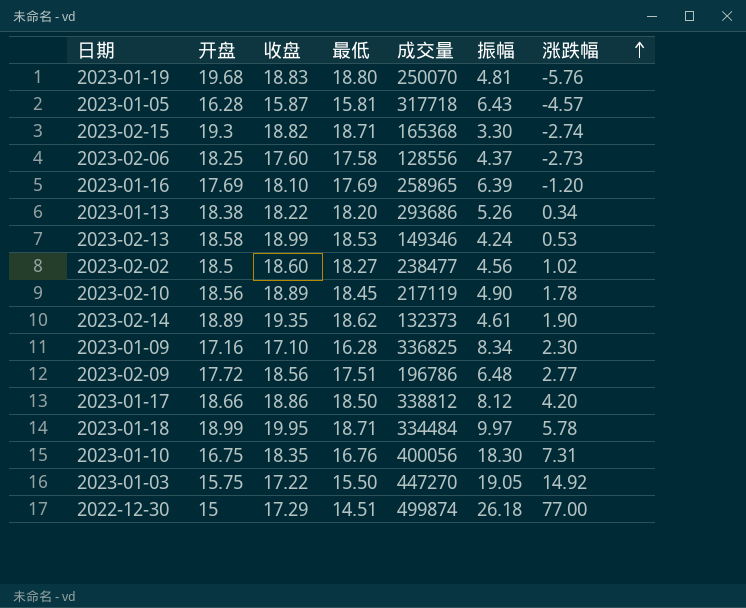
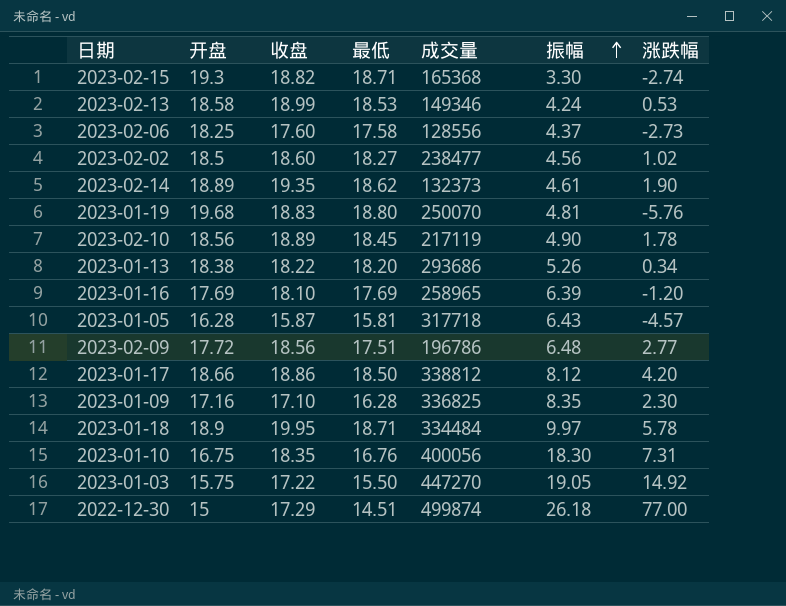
row order: 涨跌幅 ascending -> 振幅 ascending
2023-01-09 | 振幅: 8.34 -> 8.35
2023-01-18 | 开盘: 18.99 -> 18.9

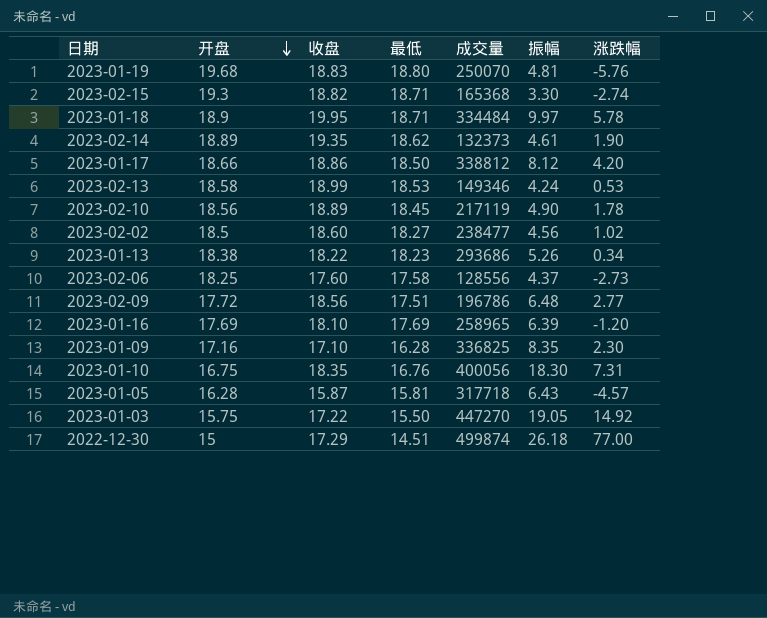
row order: 振幅 ascending -> 开盘 descending
2023-01-13 | 最低: 18.20 -> 18.23

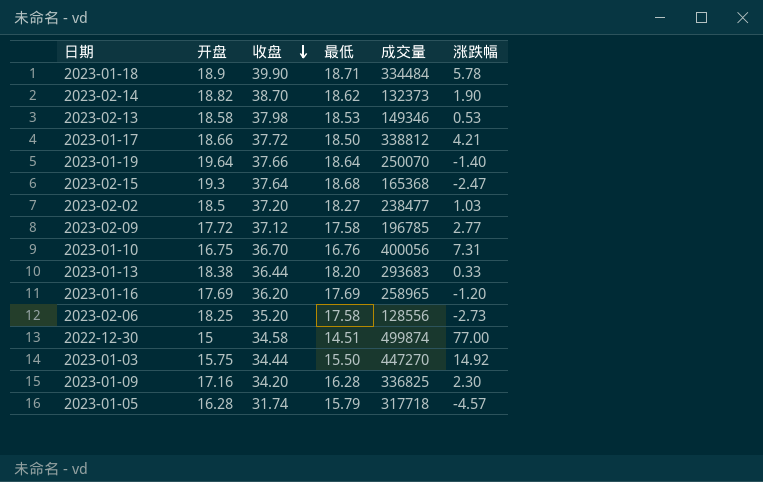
row order: 开盘 descending -> 收盘 descending
column 振幅 | position: 6 -> none
row 2023-02-10: 18.56 | 18.89 | 18.45 | 217119 | 4.90 | 1.78 -> none
2023-01-18 | 收盘: 19.95 -> 39.90
2023-02-14 | 开盘: 18.89 -> 18.82
2023-02-14 | 收盘: 19.35 -> 38.70
2023-02-13 | 收盘: 18.99 -> 37.98
2023-01-17 | 收盘: 18.86 -> 37.72
2023-01-17 | 涨跌幅: 4.20 -> 4.21
2023-01-19 | 开盘: 19.68 -> 19.64
2023-01-19 | 收盘: 18.83 -> 37.66
2023-01-19 | 最低: 18.80 -> 18.64
2023-01-19 | 涨跌幅: -5.76 -> -1.40
2023-02-15 | 收盘: 18.82 -> 37.64
2023-02-15 | 最低: 18.71 -> 18.68
2023-02-15 | 涨跌幅: -2.74 -> -2.47
2023-02-02 | 收盘: 18.60 -> 37.20
2023-02-02 | 涨跌幅: 1.02 -> 1.03
2023-02-09 | 收盘: 18.56 -> 37.12
2023-02-09 | 最低: 17.51 -> 17.58
2023-02-09 | 成交量: 196786 -> 196785
2023-01-10 | 收盘: 18.35 -> 36.70
2023-01-13 | 收盘: 18.22 -> 36.44
2023-01-13 | 最低: 18.23 -> 18.20
2023-01-13 | 成交量: 293686 -> 293683
2023-01-13 | 涨跌幅: 0.34 -> 0.33
2023-01-16 | 收盘: 18.10 -> 36.20
2023-02-06 | 收盘: 17.60 -> 35.20
2022-12-30 | 收盘: 17.29 -> 34.58
2023-01-03 | 收盘: 17.22 -> 34.44
2023-01-09 | 收盘: 17.10 -> 34.20
2023-01-05 | 收盘: 15.87 -> 31.74
2023-01-05 | 最低: 15.81 -> 15.79

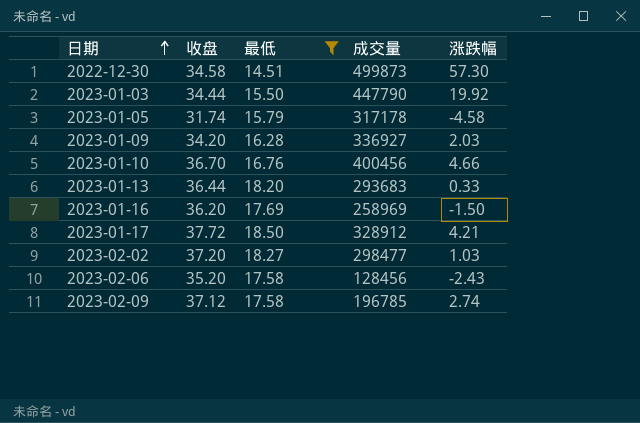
filter: none -> 最低 <= 18.50
row order: 收盘 descending -> 日期 ascending
column 开盘 | position: 2 -> none
2022-12-30 | 成交量: 499874 -> 499873
2022-12-30 | 涨跌幅: 77.00 -> 57.30
2023-01-03 | 成交量: 447270 -> 447790
2023-01-03 | 涨跌幅: 14.92 -> 19.92
2023-01-05 | 成交量: 317718 -> 317178
2023-01-05 | 涨跌幅: -4.57 -> -4.58
2023-01-09 | 成交量: 336825 -> 336927
2023-01-09 | 涨跌幅: 2.30 -> 2.03
2023-01-10 | 成交量: 400056 -> 400456
2023-01-10 | 涨跌幅: 7.31 -> 4.66
2023-01-16 | 成交量: 258965 -> 258969
2023-01-16 | 涨跌幅: -1.20 -> -1.50
2023-01-17 | 成交量: 338812 -> 328912
2023-02-02 | 成交量: 238477 -> 298477
2023-02-06 | 成交量: 128556 -> 128456
2023-02-06 | 涨跌幅: -2.73 -> -2.43
2023-02-09 | 涨跌幅: 2.77 -> 2.74

